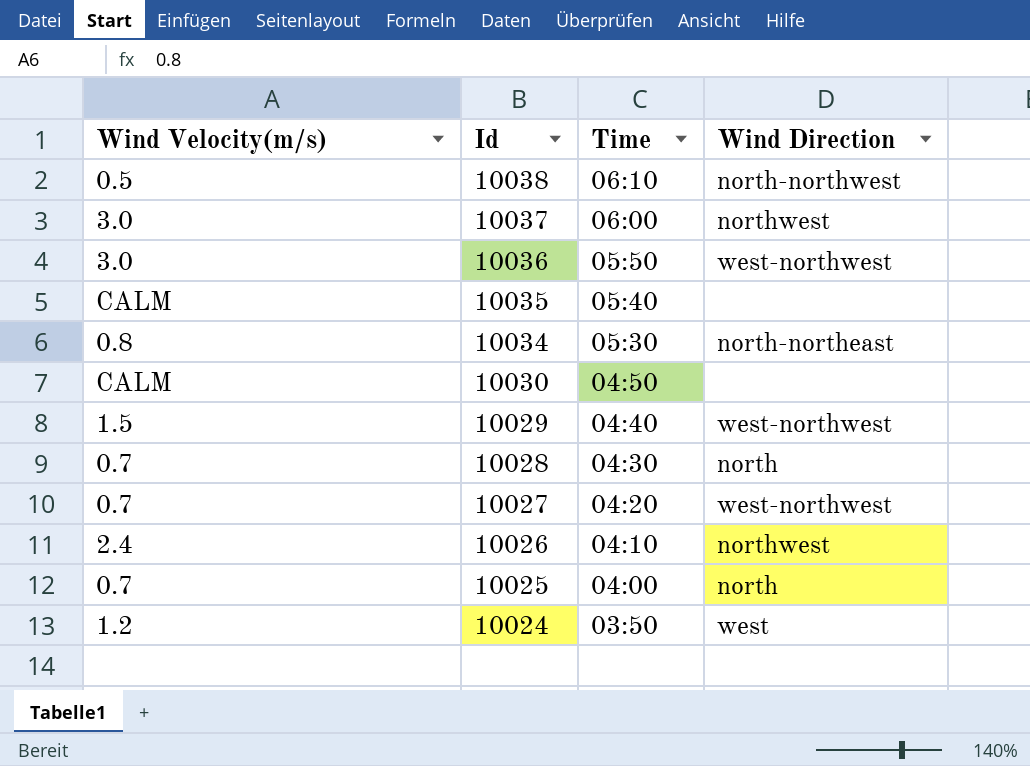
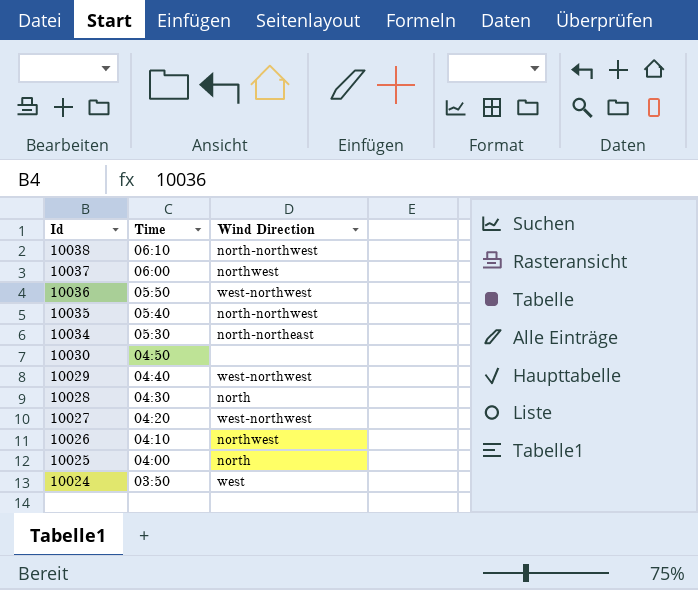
column Wind Velocity(m/s) | position: 1 -> none
10035 | Wind Direction: none -> north-northwest

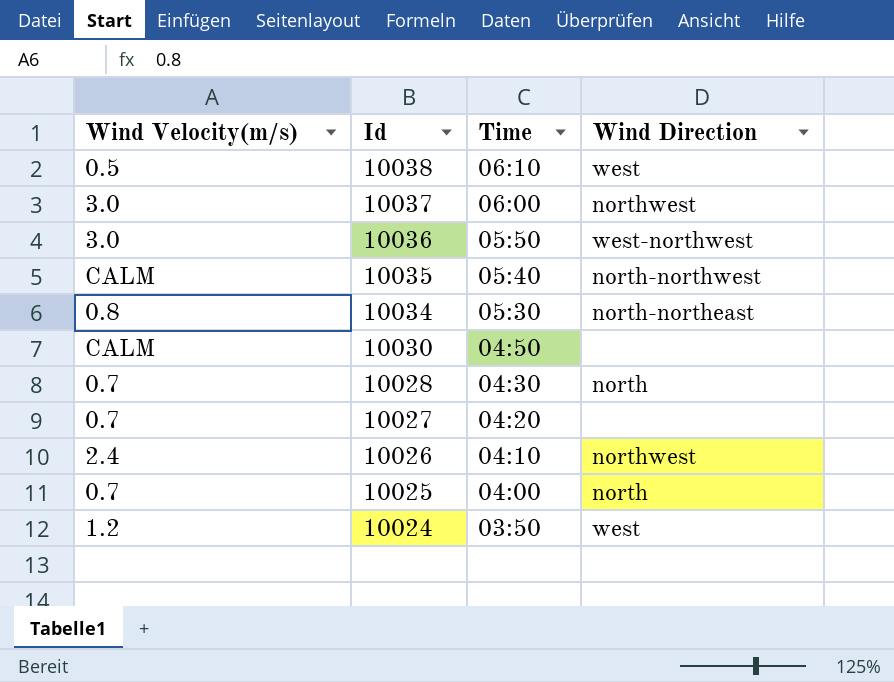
column Wind Velocity(m/s) | position: none -> 1
row 10029: 04:40 | west-northwest -> none
10038 | Wind Direction: north-northwest -> west
10027 | Wind Direction: west-northwest -> none

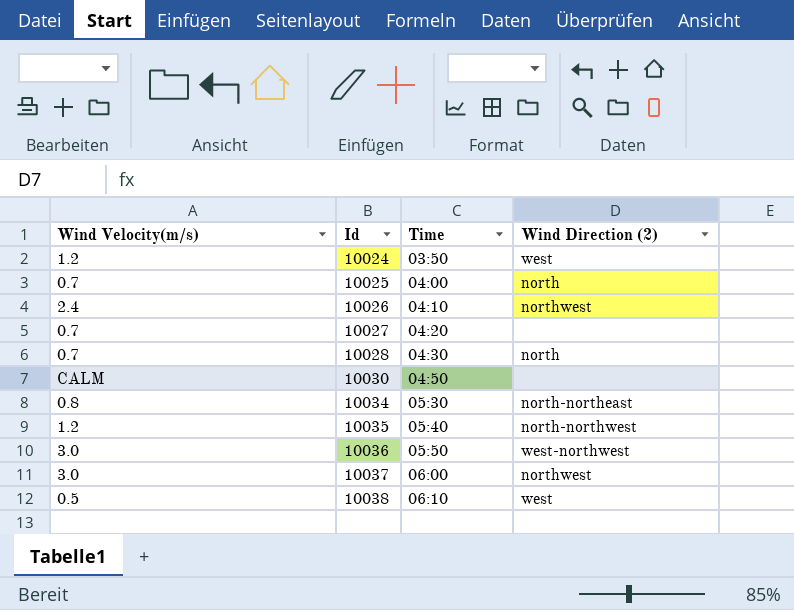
row order: Id descending -> Id ascending
column name: Wind Direction -> Wind Direction (2)
10035 | Wind Velocity(m/s): CALM -> 1.2

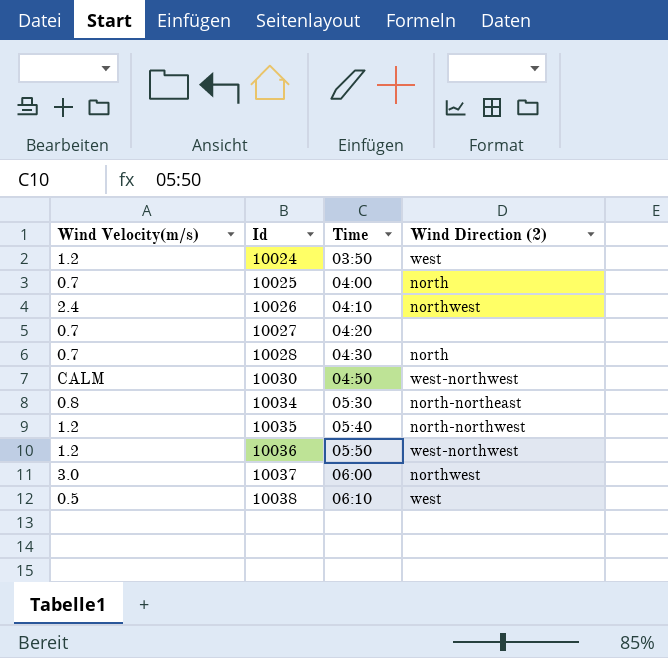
10030 | Wind Direction (2): none -> west-northwest
10036 | Wind Velocity(m/s): 3.0 -> 1.2

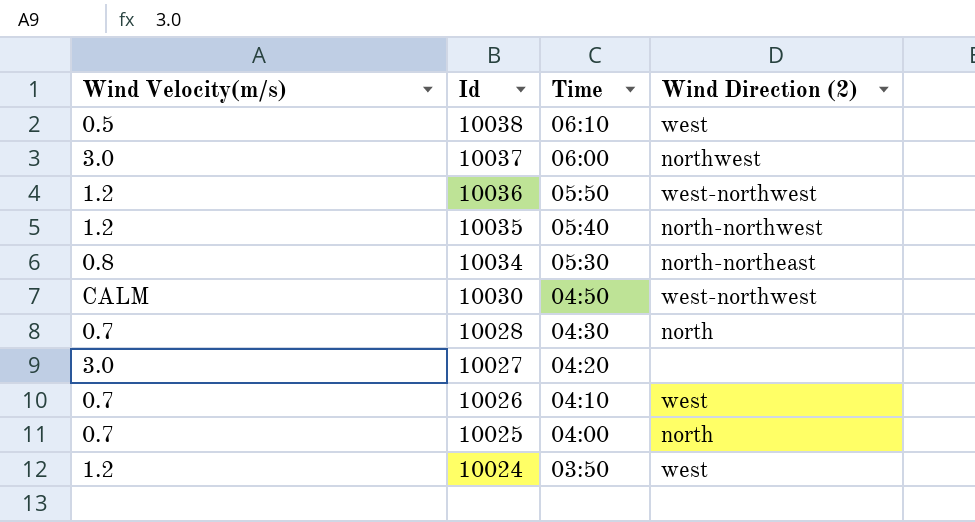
row order: Id ascending -> Id descending
10027 | Wind Velocity(m/s): 0.7 -> 3.0
10026 | Wind Velocity(m/s): 2.4 -> 0.7
10026 | Wind Direction (2): northwest -> west

